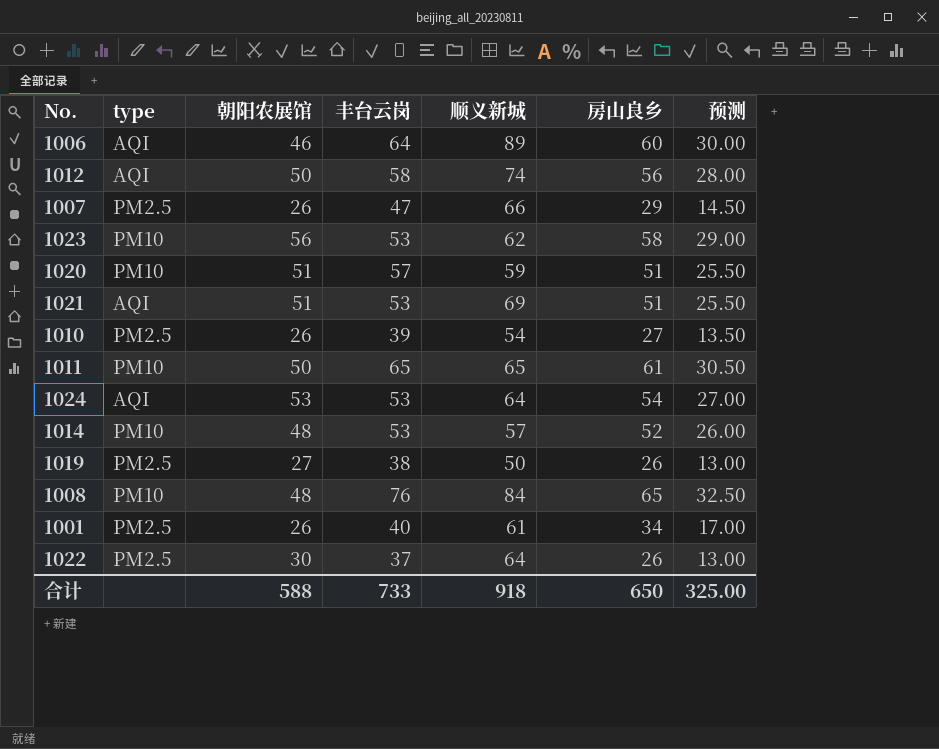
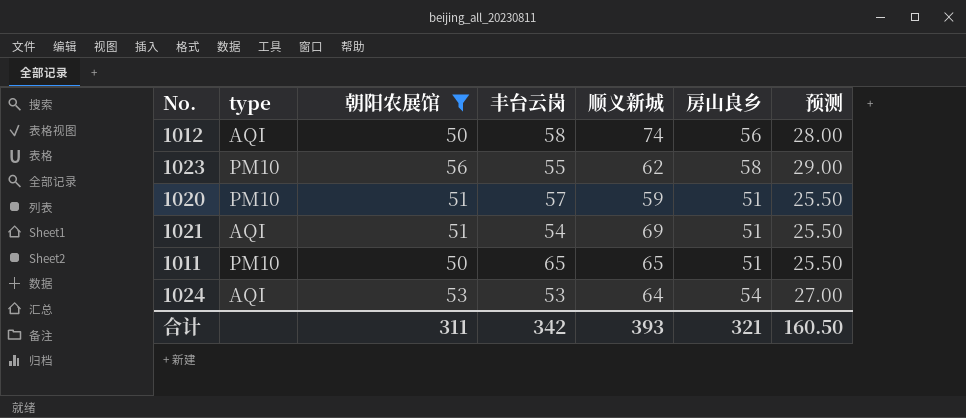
filter: none -> 朝阳农展馆 >= 50
1023 | 丰台云岗: 53 -> 55
1021 | 丰台云岗: 53 -> 54
1011 | 房山良乡: 61 -> 51
1011 | 预测: 30.50 -> 25.50
合计 | 朝阳农展馆: 588 -> 311
合计 | 丰台云岗: 733 -> 342
合计 | 顺义新城: 918 -> 393
合计 | 房山良乡: 650 -> 321
合计 | 预测: 325.00 -> 160.50

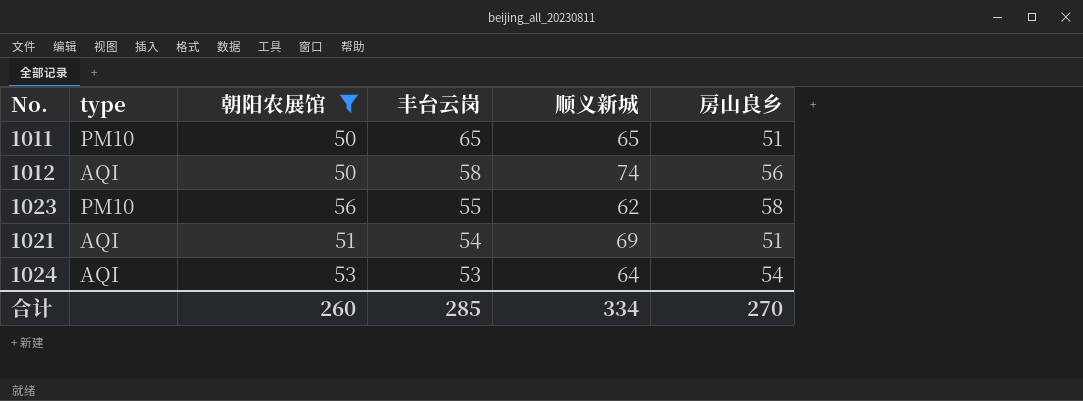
row order: none -> 丰台云岗 descending
column 预测 | formula: [房山良乡] * 0.5 -> none
row 1020: PM10 | 51 | 57 | 59 | 51 | 25.50 -> none
合计 | 朝阳农展馆: 311 -> 260
合计 | 丰台云岗: 342 -> 285
合计 | 顺义新城: 393 -> 334
合计 | 房山良乡: 321 -> 270

